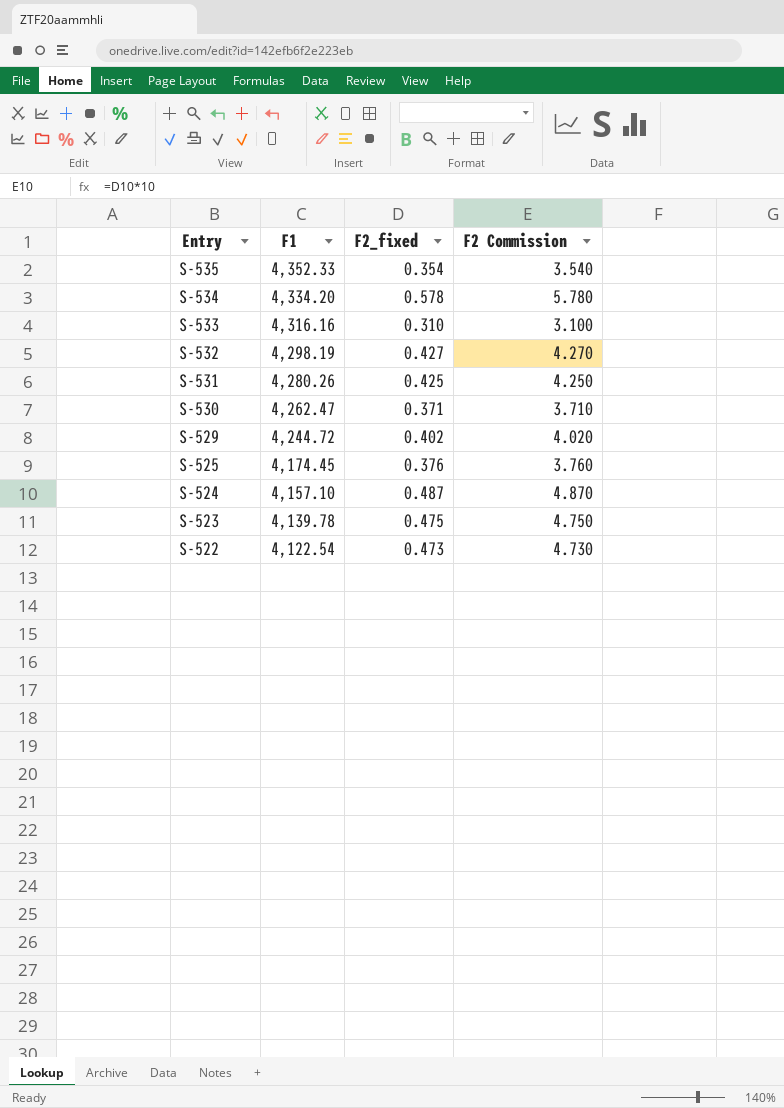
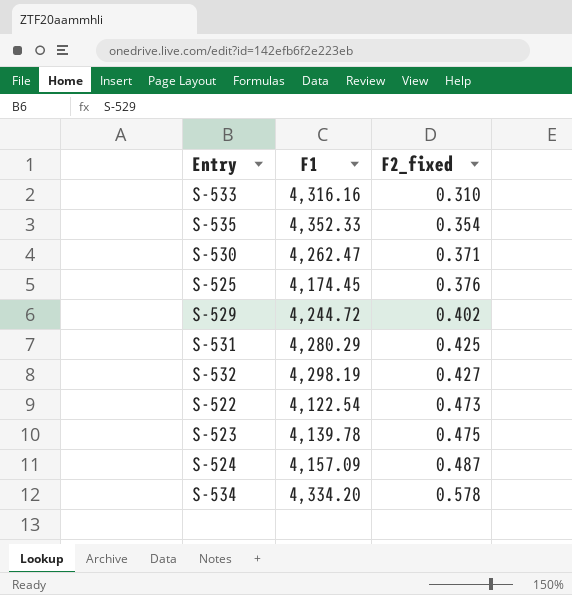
row order: Entry descending -> F2_fixed ascending
column F2 Commission | formula: [F2_fixed] * 10 -> none
S-531 | F1: 4,280.26 -> 4,280.29
S-524 | F1: 4,157.10 -> 4,157.09

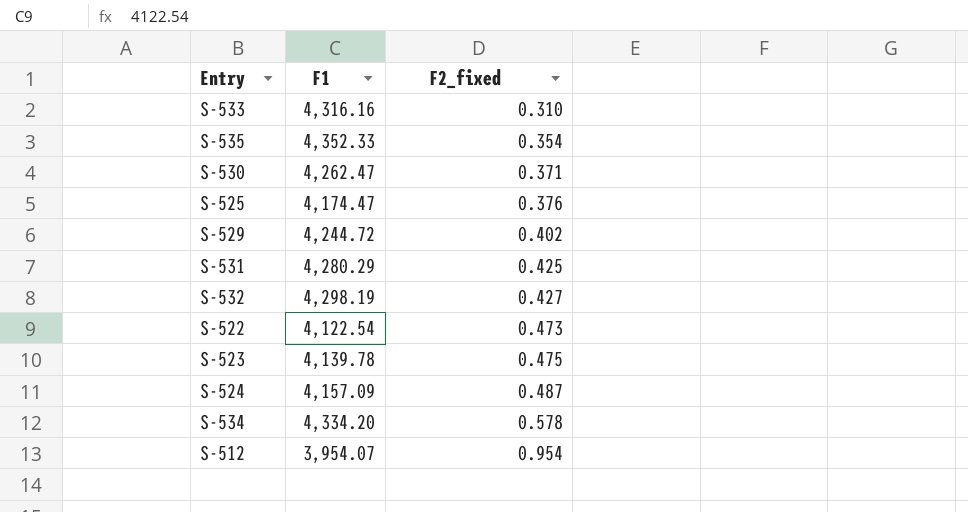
S-525 | F1: 4,174.45 -> 4,174.47
row S-512: none -> 3,954.07 | 0.954

